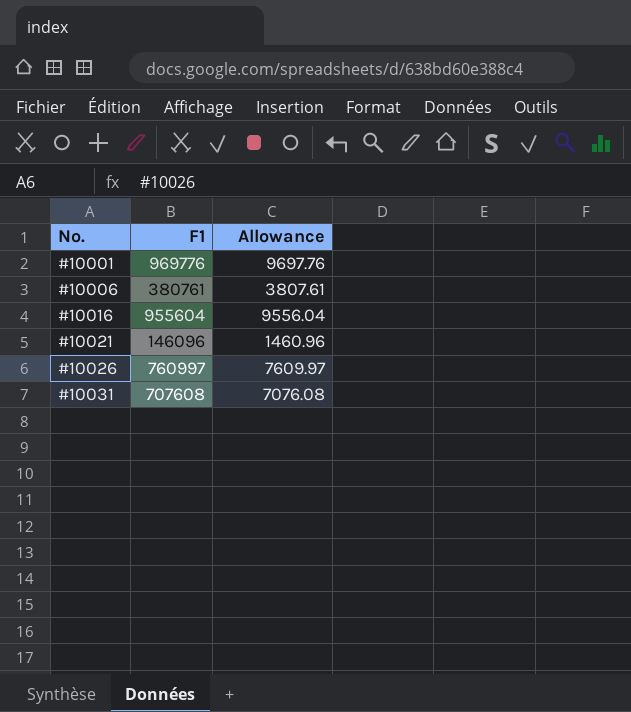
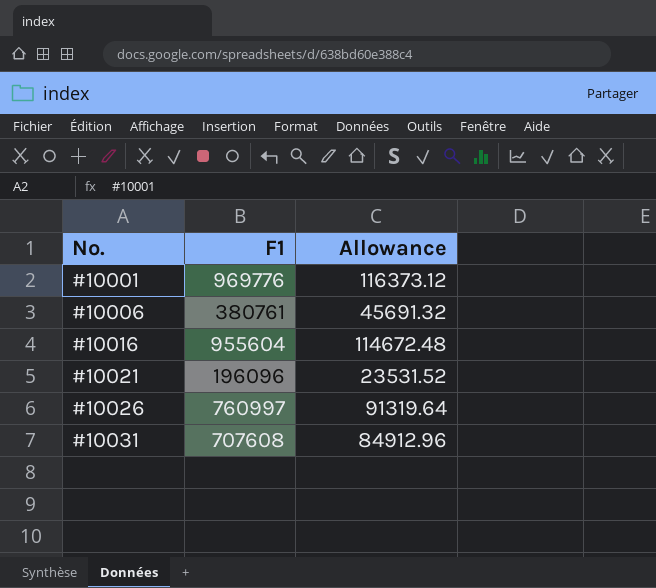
column Allowance | formula: [F1] * 0.01 -> [F1] * 0.12
#10021 | F1: 146096 -> 196096

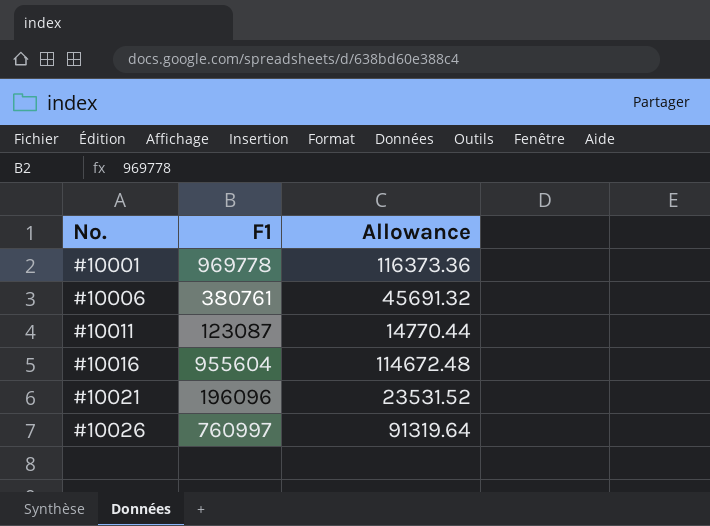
row #10031: 707608 | 84912.96 -> none
#10001 | F1: 969776 -> 969778
#10001 | Allowance: 116373.12 -> 116373.36
row #10011: none -> 123087 | 14770.44

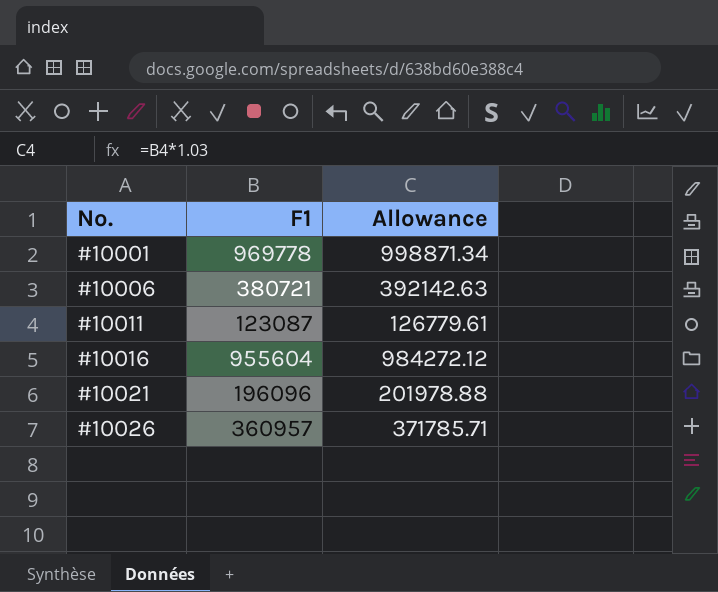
column Allowance | formula: [F1] * 0.12 -> [F1] * 1.03
#10006 | F1: 380761 -> 380721
#10026 | F1: 760997 -> 360957

